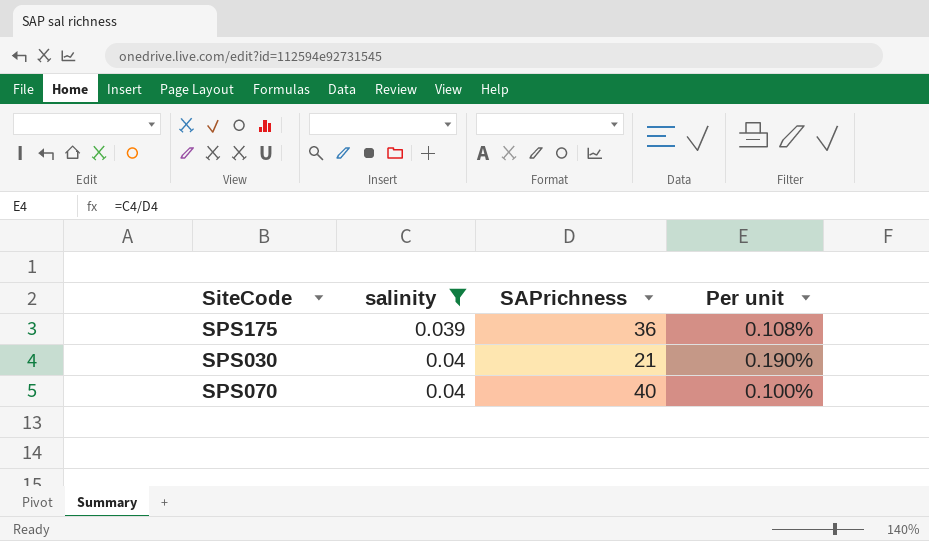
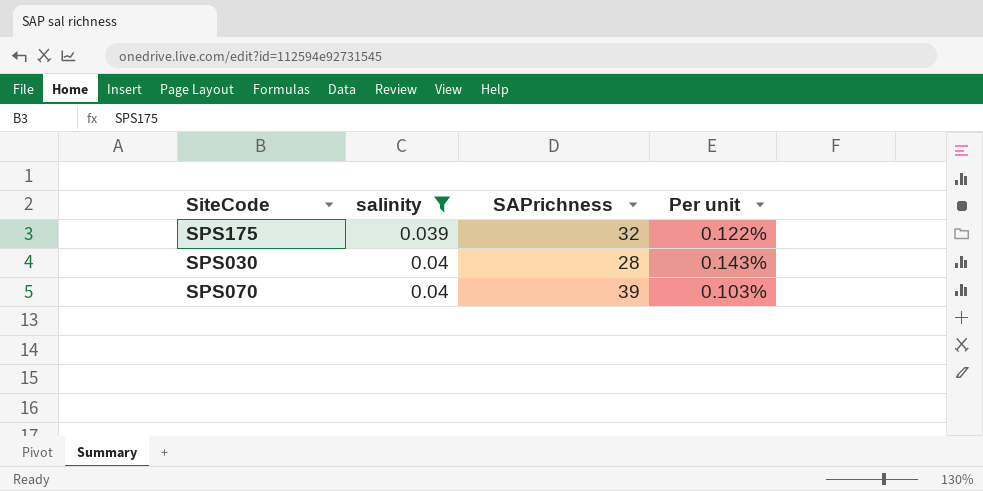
SPS175 | SAPrichness: 36 -> 32
SPS175 | Per unit: 0.108% -> 0.122%
SPS030 | SAPrichness: 21 -> 28
SPS030 | Per unit: 0.190% -> 0.143%
SPS070 | SAPrichness: 40 -> 39
SPS070 | Per unit: 0.100% -> 0.103%

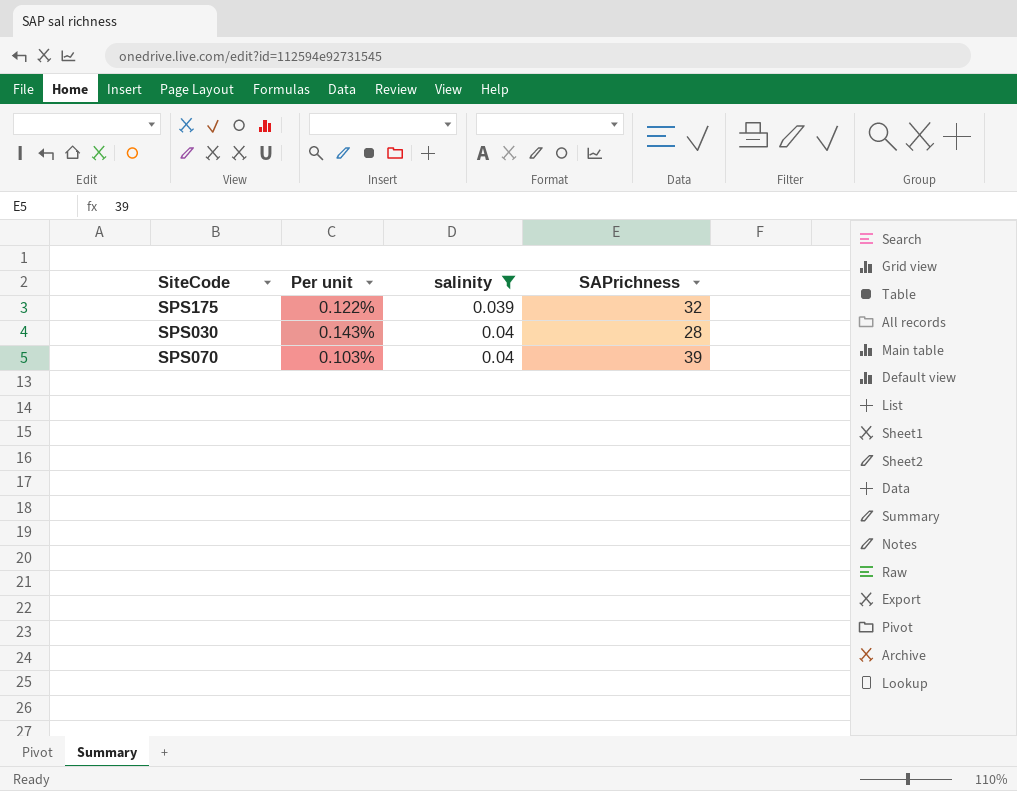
column Per unit | position: 4 -> 2

